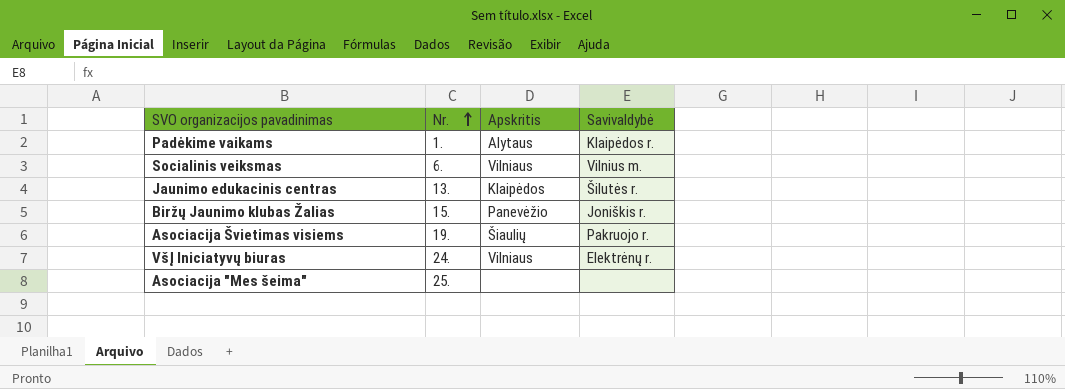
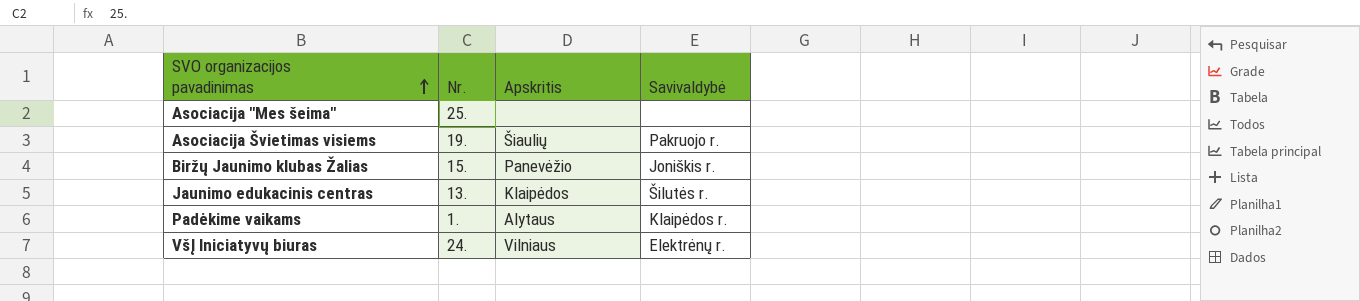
row order: Nr. ascending -> SVO organizacijos pavadinimas ascending
row Socialinis veiksmas: 6. | Vilniaus | Vilnius m. -> none

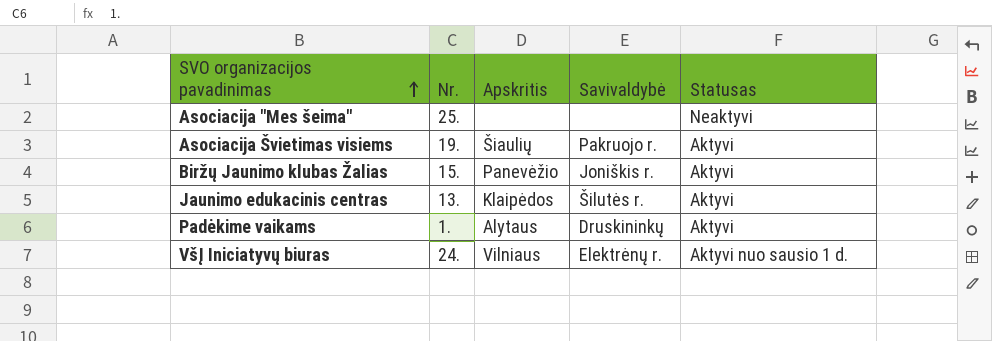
column Statusas | position: none -> 5
Padėkime vaikams | Savivaldybė: Klaipėdos r. -> Druskininkų

